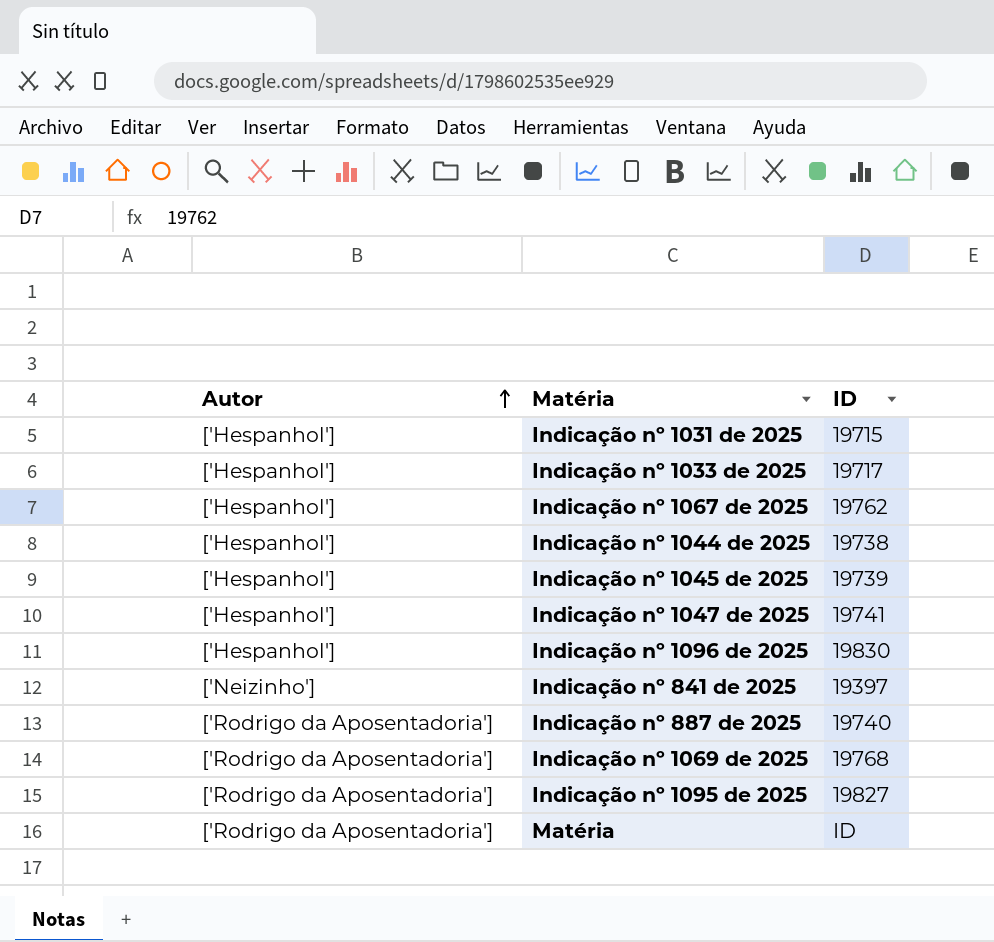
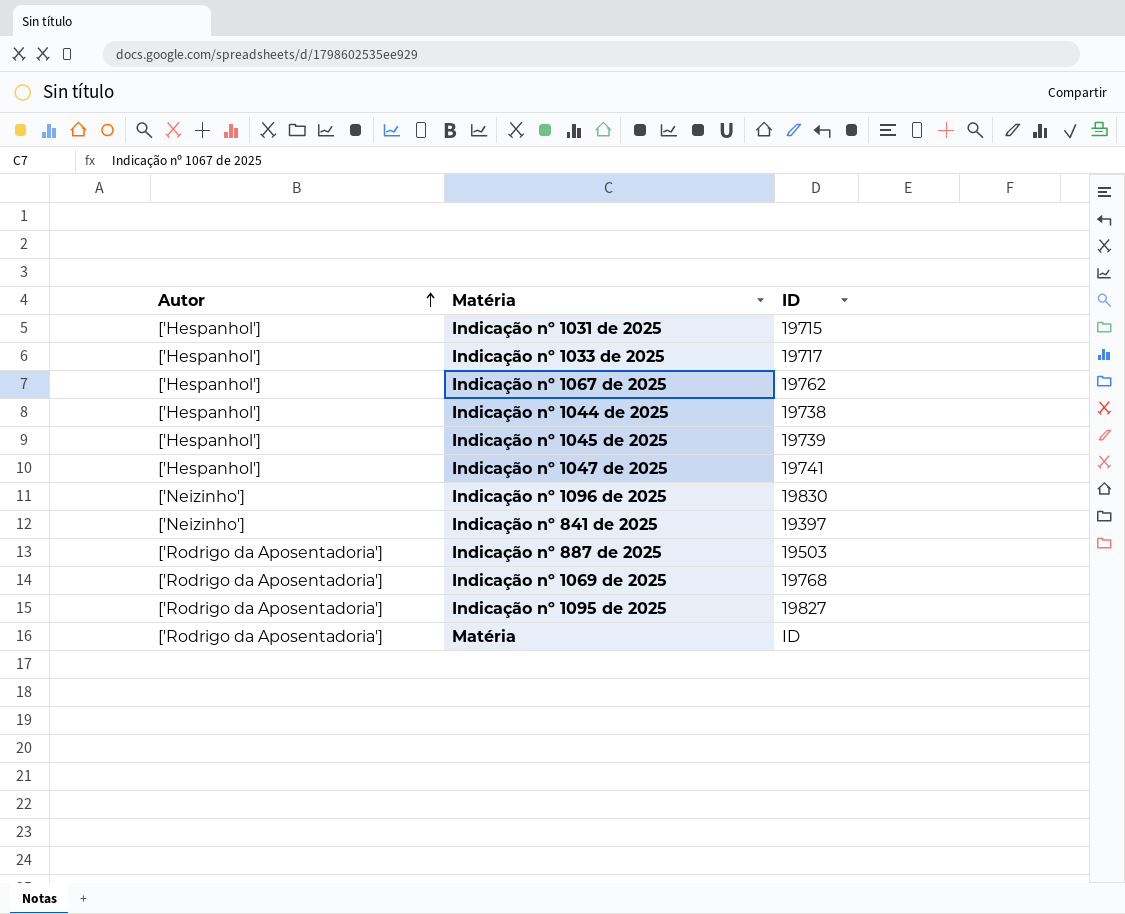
Indicação nº 1096 de 2025 | Autor: ['Hespanhol'] -> ['Neizinho']
Indicação nº 887 de 2025 | ID: 19740 -> 19503

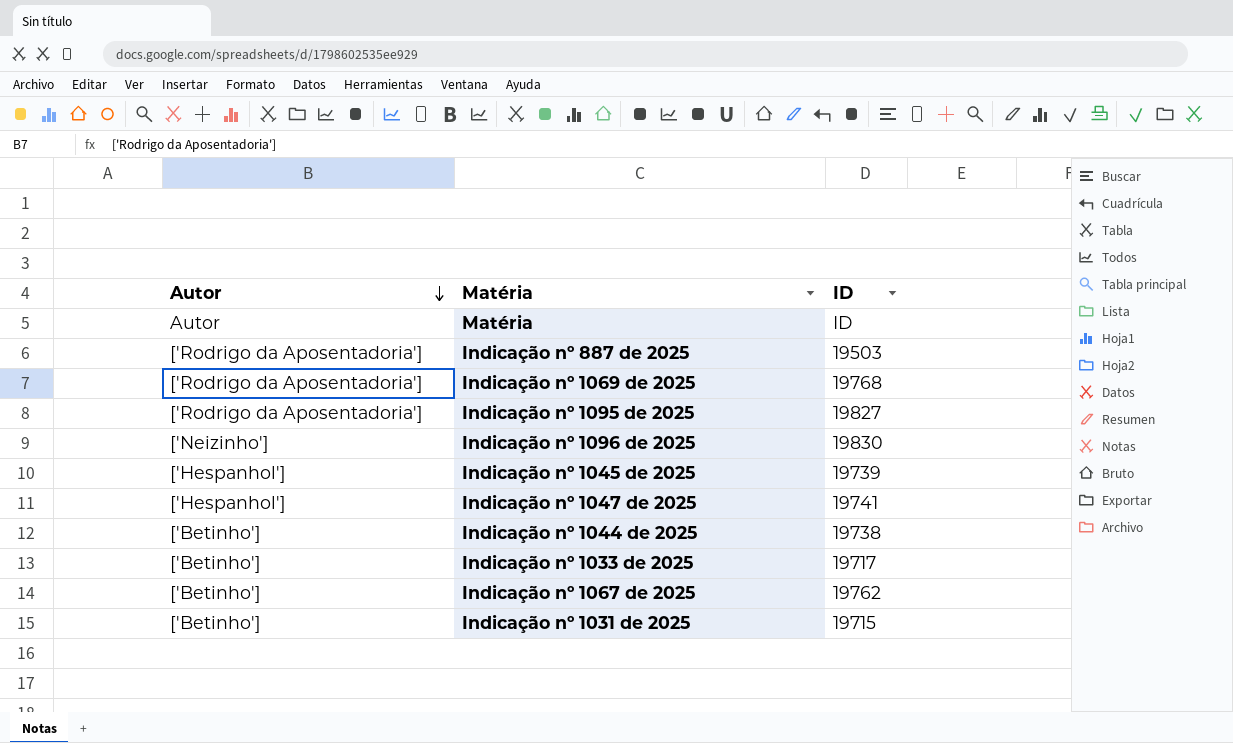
row order: Autor ascending -> Autor descending
row Indicação nº 841 de 2025: ['Neizinho'] | 19397 -> none
Matéria | Autor: ['Rodrigo da Aposentadoria'] -> Autor
Indicação nº 1044 de 2025 | Autor: ['Hespanhol'] -> ['Betinho']
Indicação nº 1033 de 2025 | Autor: ['Hespanhol'] -> ['Betinho']
Indicação nº 1067 de 2025 | Autor: ['Hespanhol'] -> ['Betinho']
Indicação nº 1031 de 2025 | Autor: ['Hespanhol'] -> ['Betinho']

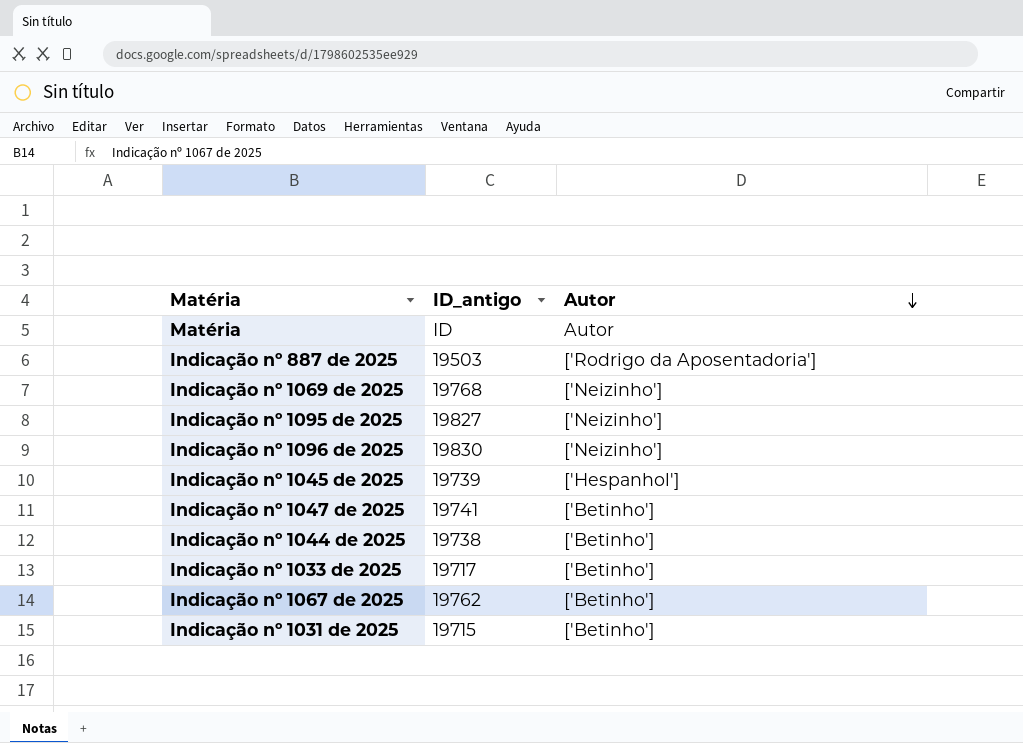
column name: ID -> ID_antigo
column Autor | position: 1 -> 3
Indicação nº 1069 de 2025 | Autor: ['Rodrigo da Aposentadoria'] -> ['Neizinho']
Indicação nº 1095 de 2025 | Autor: ['Rodrigo da Aposentadoria'] -> ['Neizinho']
Indicação nº 1047 de 2025 | Autor: ['Hespanhol'] -> ['Betinho']

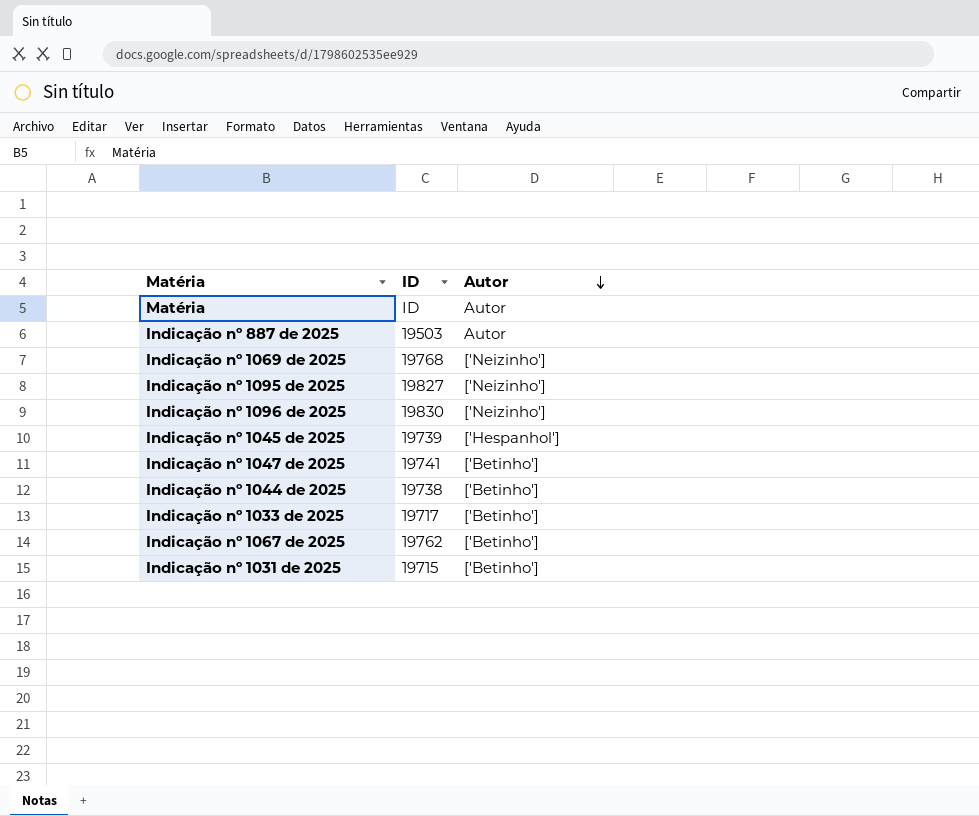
column name: ID_antigo -> ID
Indicação nº 887 de 2025 | Autor: ['Rodrigo da Aposentadoria'] -> Autor

